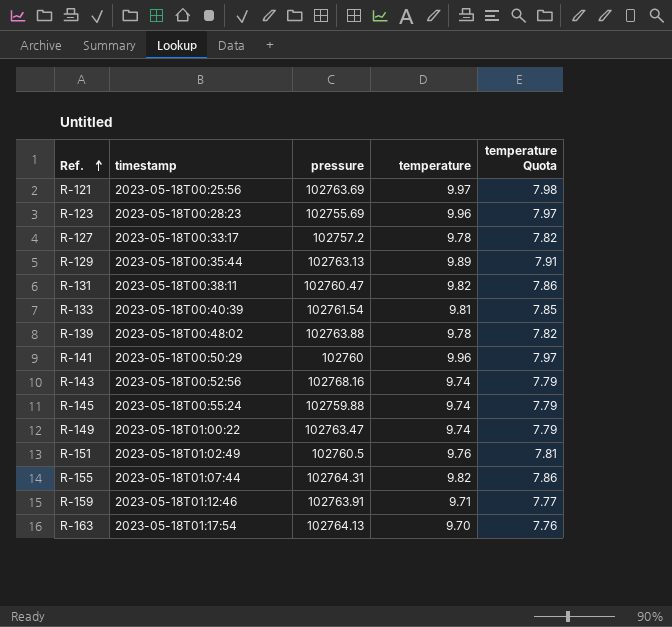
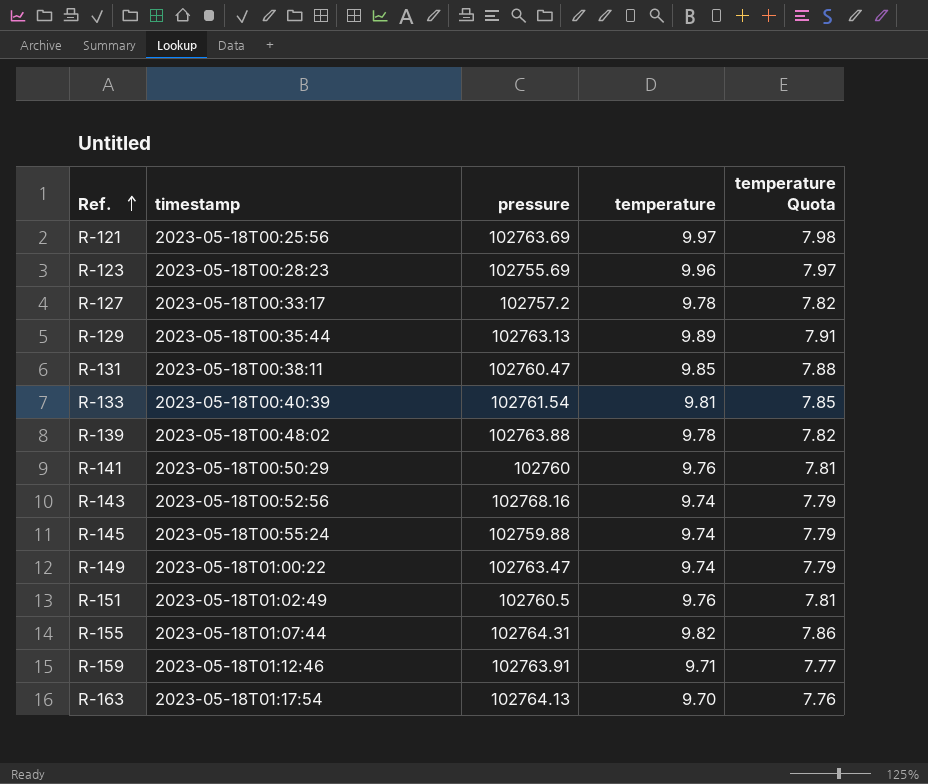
R-131 | temperature: 9.82 -> 9.85
R-131 | temperature Quota: 7.86 -> 7.88
R-141 | temperature: 9.96 -> 9.76
R-141 | temperature Quota: 7.97 -> 7.81

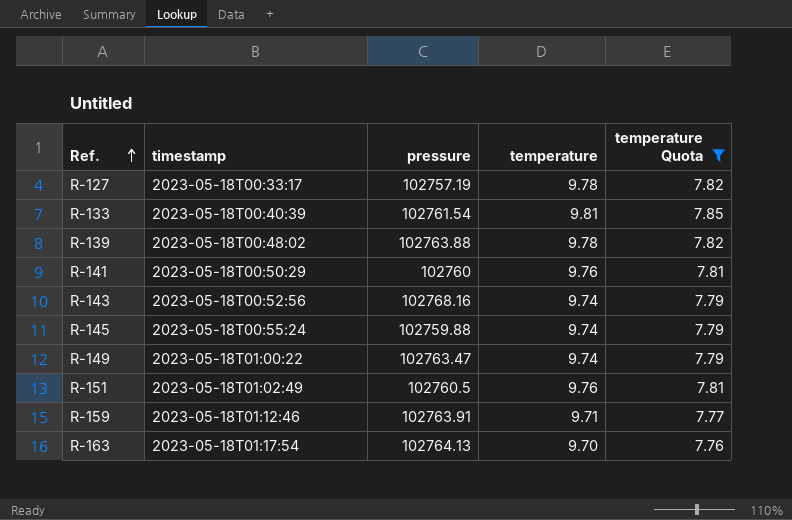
filter: none -> temperature Quota <= 7.85
R-127 | pressure: 102757.2 -> 102757.19

